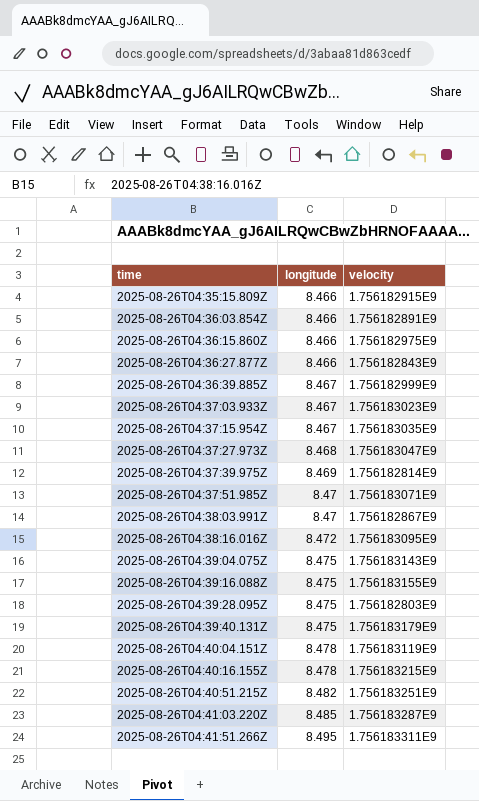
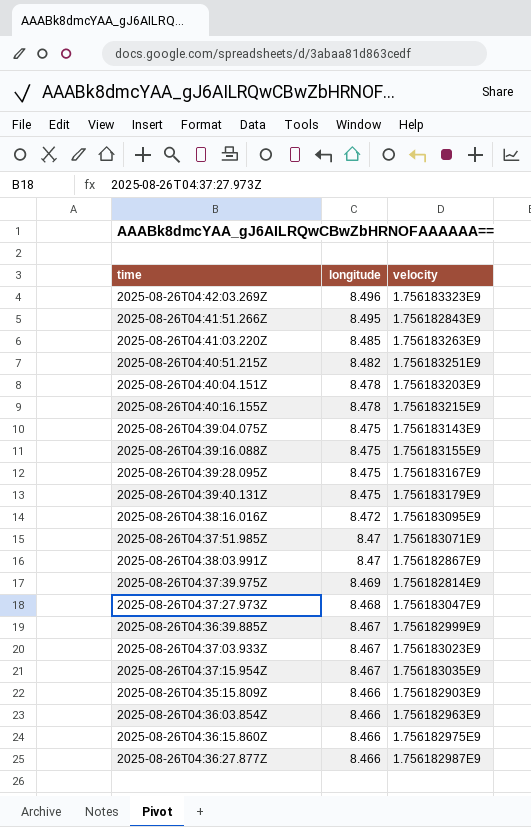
row order: time ascending -> longitude descending
row 2025-08-26T04:42:03.269Z: none -> 8.496 | 1.756183323E9
2025-08-26T04:41:51.266Z | velocity: 1.756183311E9 -> 1.756182843E9
2025-08-26T04:41:03.220Z | velocity: 1.756183287E9 -> 1.756183263E9
2025-08-26T04:40:04.151Z | velocity: 1.756183119E9 -> 1.756183203E9
2025-08-26T04:39:28.095Z | velocity: 1.756182803E9 -> 1.756183167E9
2025-08-26T04:35:15.809Z | velocity: 1.756182915E9 -> 1.756182903E9
2025-08-26T04:36:03.854Z | velocity: 1.756182891E9 -> 1.756182963E9
2025-08-26T04:36:27.877Z | velocity: 1.756182843E9 -> 1.756182987E9

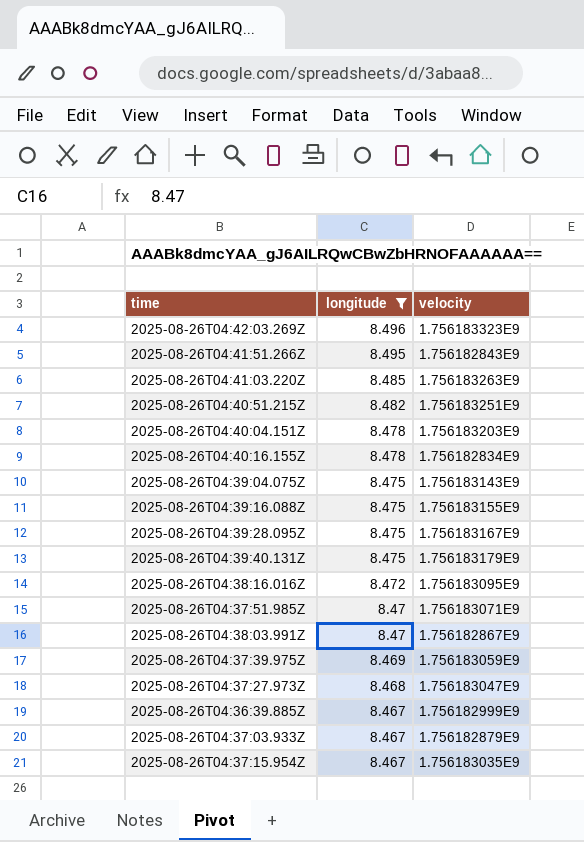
filter: none -> longitude != 8.466
2025-08-26T04:40:16.155Z | velocity: 1.756183215E9 -> 1.756182834E9
2025-08-26T04:37:39.975Z | velocity: 1.756182814E9 -> 1.756183059E9
2025-08-26T04:37:03.933Z | velocity: 1.756183023E9 -> 1.756182879E9

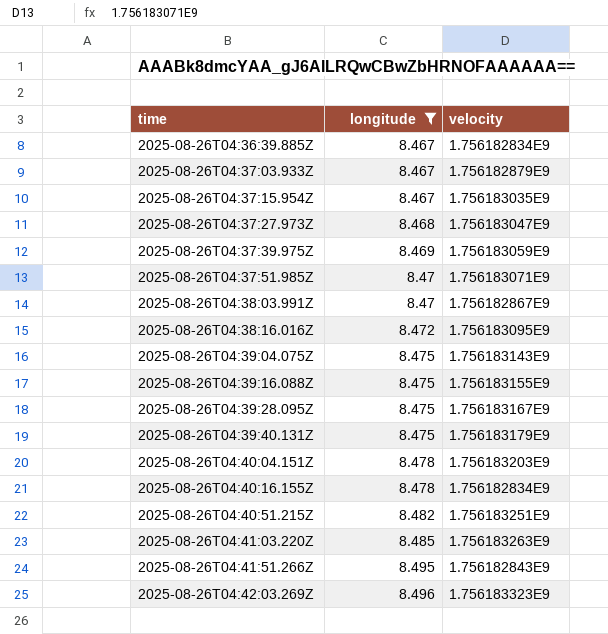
row order: longitude descending -> time ascending
2025-08-26T04:36:39.885Z | velocity: 1.756182999E9 -> 1.756182834E9

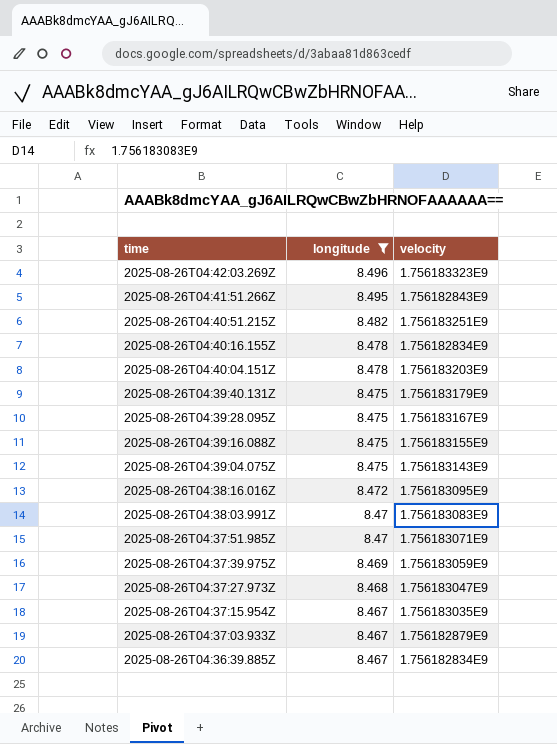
row order: time ascending -> time descending
row 2025-08-26T04:41:03.220Z: 8.485 | 1.756183263E9 -> none
2025-08-26T04:38:03.991Z | velocity: 1.756182867E9 -> 1.756183083E9

